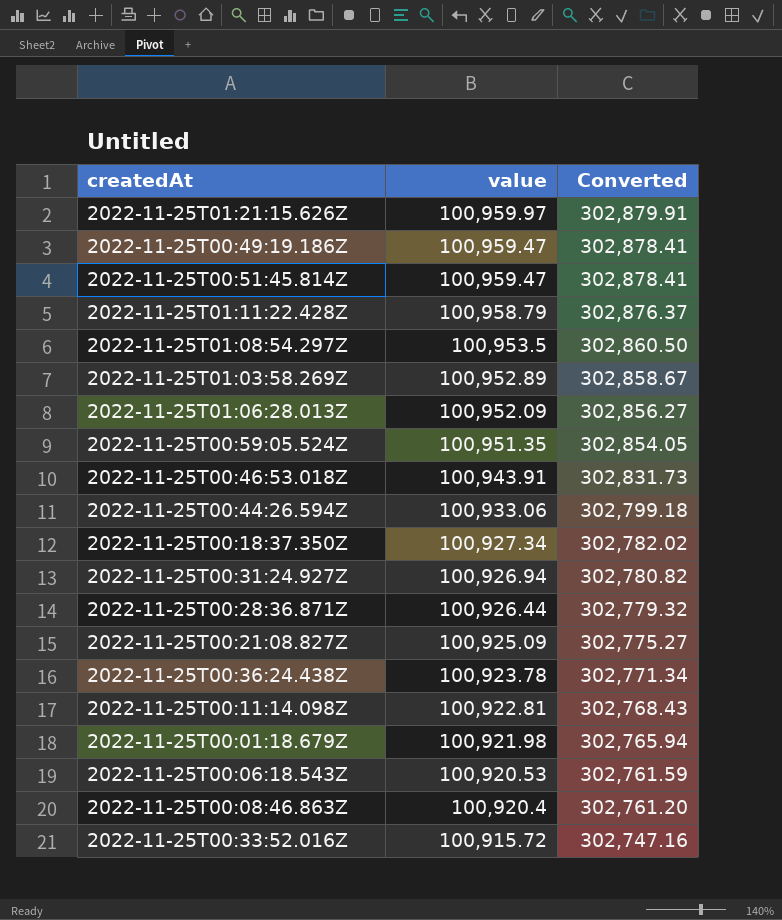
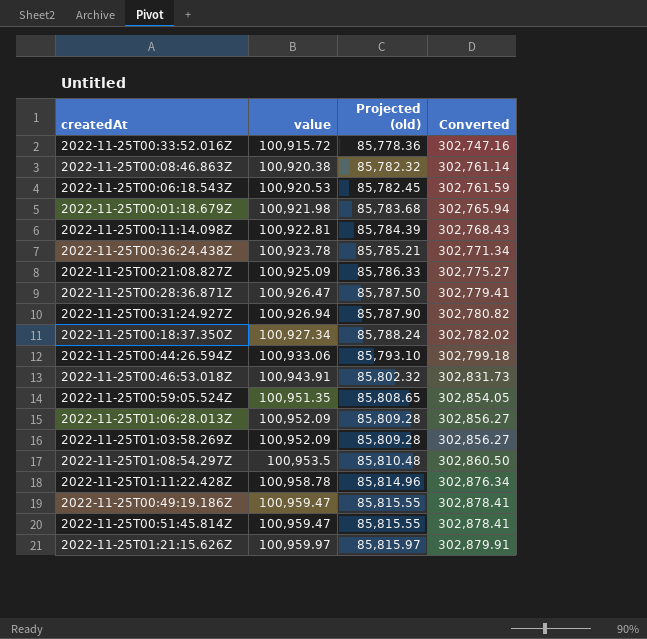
row order: value descending -> value ascending
column Projected (old) | formula: none -> [value] * 0.85
2022-11-25T00:08:46.863Z | value: 100,920.4 -> 100,920.38
2022-11-25T00:08:46.863Z | Converted: 302,761.20 -> 302,761.14
2022-11-25T00:28:36.871Z | value: 100,926.44 -> 100,926.47
2022-11-25T00:28:36.871Z | Converted: 302,779.32 -> 302,779.41
2022-11-25T01:03:58.269Z | value: 100,952.89 -> 100,952.09
2022-11-25T01:03:58.269Z | Converted: 302,858.67 -> 302,856.27
2022-11-25T01:11:22.428Z | value: 100,958.79 -> 100,958.78
2022-11-25T01:11:22.428Z | Converted: 302,876.37 -> 302,876.34

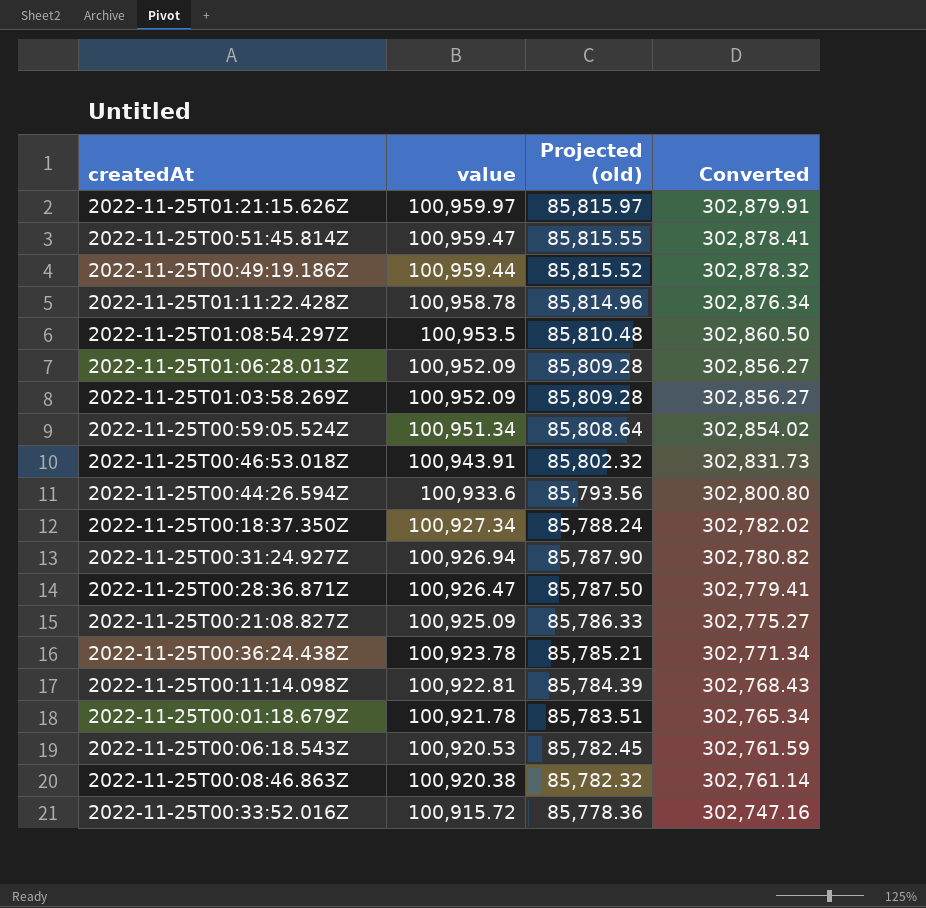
row order: value ascending -> value descending
2022-11-25T00:49:19.186Z | value: 100,959.47 -> 100,959.44
2022-11-25T00:49:19.186Z | Projected (old): 85,815.55 -> 85,815.52
2022-11-25T00:49:19.186Z | Converted: 302,878.41 -> 302,878.32
2022-11-25T00:59:05.524Z | value: 100,951.35 -> 100,951.34
2022-11-25T00:59:05.524Z | Projected (old): 85,808.65 -> 85,808.64
2022-11-25T00:59:05.524Z | Converted: 302,854.05 -> 302,854.02
2022-11-25T00:44:26.594Z | value: 100,933.06 -> 100,933.6
2022-11-25T00:44:26.594Z | Projected (old): 85,793.10 -> 85,793.56
2022-11-25T00:44:26.594Z | Converted: 302,799.18 -> 302,800.80
2022-11-25T00:01:18.679Z | value: 100,921.98 -> 100,921.78
2022-11-25T00:01:18.679Z | Projected (old): 85,783.68 -> 85,783.51
2022-11-25T00:01:18.679Z | Converted: 302,765.94 -> 302,765.34

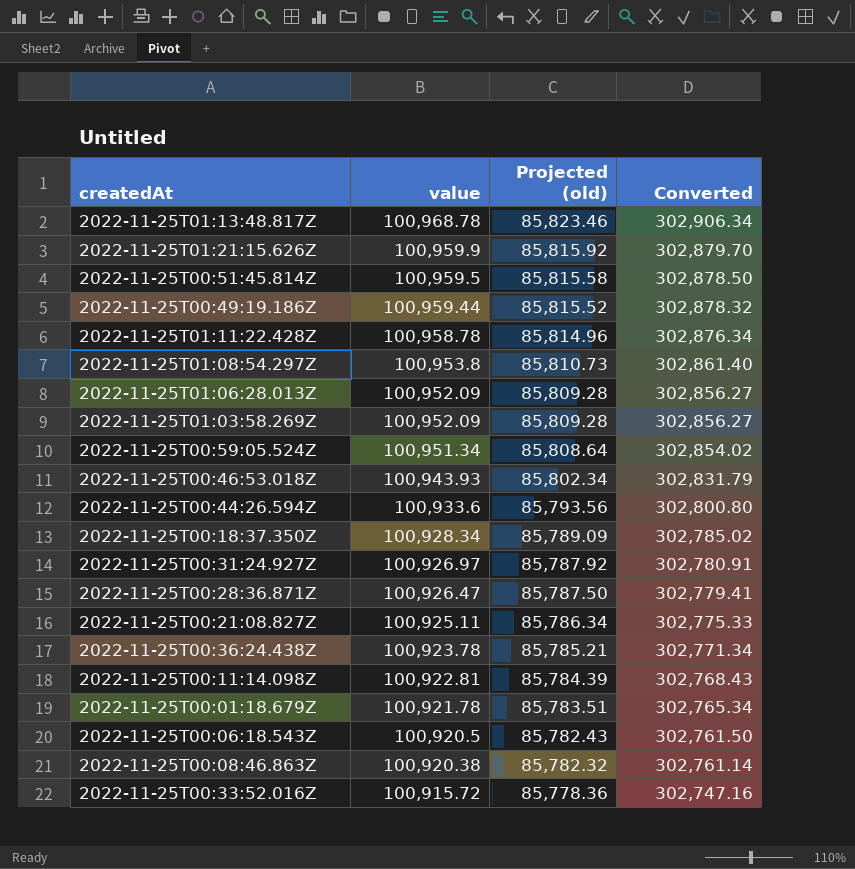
row 2022-11-25T01:13:48.817Z: none -> 100,968.78 | 85,823.46 | 302,906.34
2022-11-25T01:21:15.626Z | value: 100,959.97 -> 100,959.9
2022-11-25T01:21:15.626Z | Projected (old): 85,815.97 -> 85,815.92
2022-11-25T01:21:15.626Z | Converted: 302,879.91 -> 302,879.70
2022-11-25T00:51:45.814Z | value: 100,959.47 -> 100,959.5
2022-11-25T00:51:45.814Z | Projected (old): 85,815.55 -> 85,815.58
2022-11-25T00:51:45.814Z | Converted: 302,878.41 -> 302,878.50
2022-11-25T01:08:54.297Z | value: 100,953.5 -> 100,953.8
2022-11-25T01:08:54.297Z | Projected (old): 85,810.48 -> 85,810.73
2022-11-25T01:08:54.297Z | Converted: 302,860.50 -> 302,861.40
2022-11-25T00:46:53.018Z | value: 100,943.91 -> 100,943.93
2022-11-25T00:46:53.018Z | Projected (old): 85,802.32 -> 85,802.34
2022-11-25T00:46:53.018Z | Converted: 302,831.73 -> 302,831.79
2022-11-25T00:18:37.350Z | value: 100,927.34 -> 100,928.34
2022-11-25T00:18:37.350Z | Projected (old): 85,788.24 -> 85,789.09
2022-11-25T00:18:37.350Z | Converted: 302,782.02 -> 302,785.02
2022-11-25T00:31:24.927Z | value: 100,926.94 -> 100,926.97
2022-11-25T00:31:24.927Z | Projected (old): 85,787.90 -> 85,787.92
2022-11-25T00:31:24.927Z | Converted: 302,780.82 -> 302,780.91
2022-11-25T00:21:08.827Z | value: 100,925.09 -> 100,925.11
2022-11-25T00:21:08.827Z | Projected (old): 85,786.33 -> 85,786.34
2022-11-25T00:21:08.827Z | Converted: 302,775.27 -> 302,775.33
2022-11-25T00:06:18.543Z | value: 100,920.53 -> 100,920.5
2022-11-25T00:06:18.543Z | Projected (old): 85,782.45 -> 85,782.43
2022-11-25T00:06:18.543Z | Converted: 302,761.59 -> 302,761.50

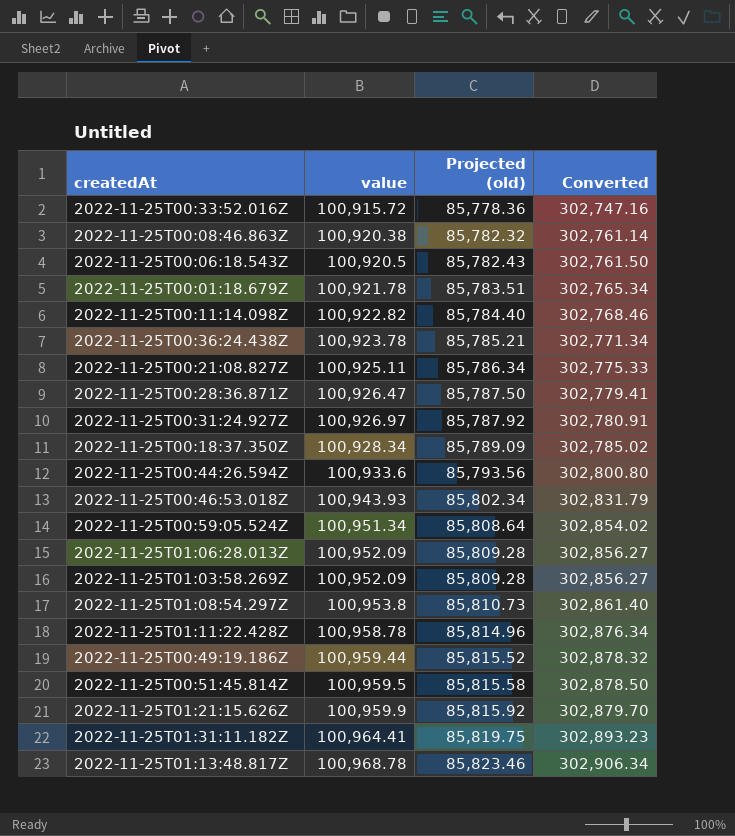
row order: value descending -> value ascending
2022-11-25T00:11:14.098Z | value: 100,922.81 -> 100,922.82
2022-11-25T00:11:14.098Z | Projected (old): 85,784.39 -> 85,784.40
2022-11-25T00:11:14.098Z | Converted: 302,768.43 -> 302,768.46
row 2022-11-25T01:31:11.182Z: none -> 100,964.41 | 85,819.75 | 302,893.23

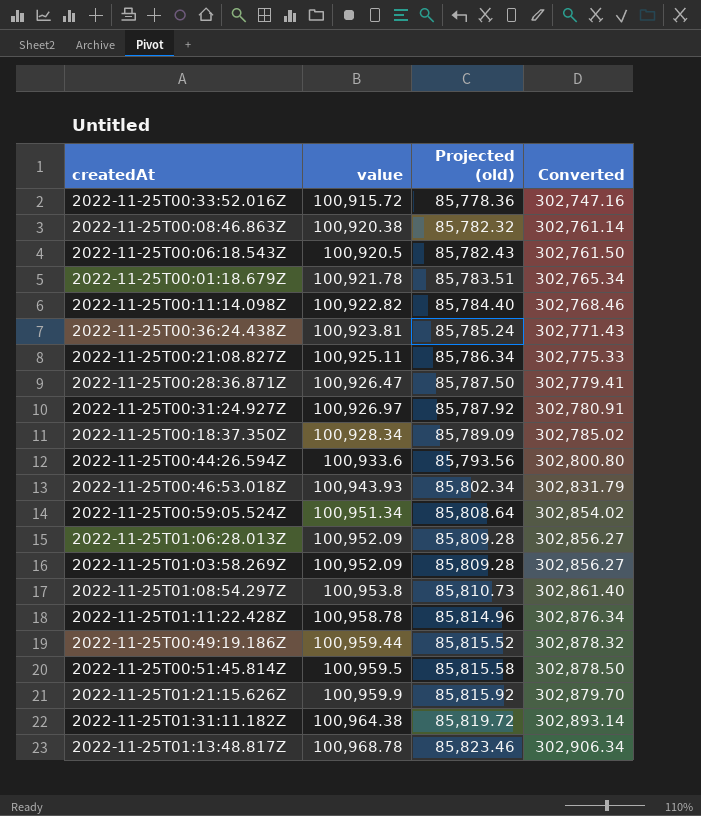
2022-11-25T00:36:24.438Z | value: 100,923.78 -> 100,923.81
2022-11-25T00:36:24.438Z | Projected (old): 85,785.21 -> 85,785.24
2022-11-25T00:36:24.438Z | Converted: 302,771.34 -> 302,771.43
2022-11-25T01:31:11.182Z | value: 100,964.41 -> 100,964.38
2022-11-25T01:31:11.182Z | Projected (old): 85,819.75 -> 85,819.72
2022-11-25T01:31:11.182Z | Converted: 302,893.23 -> 302,893.14

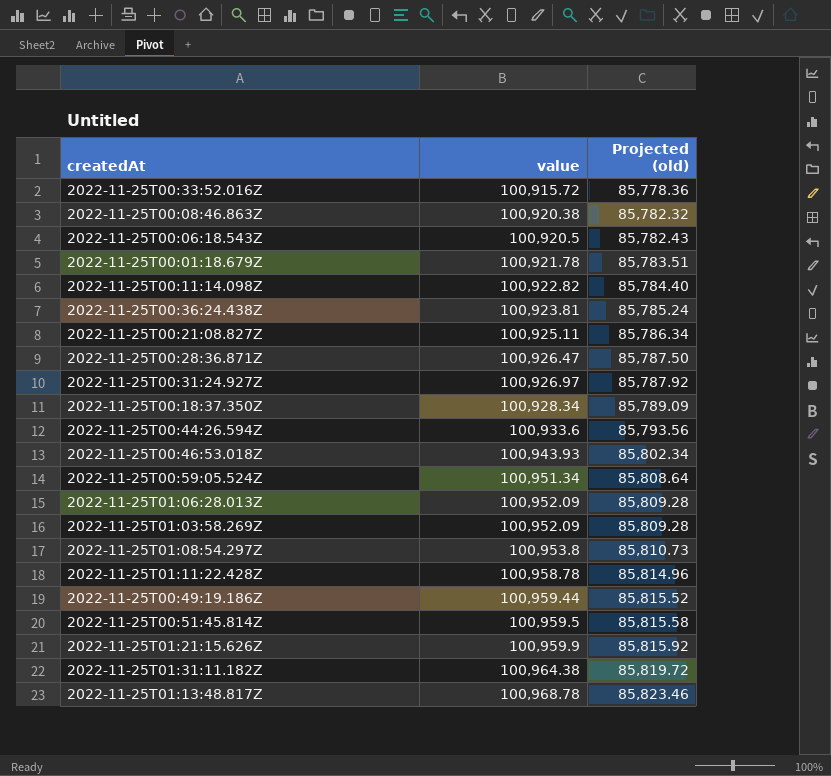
column Converted | formula: [value] * 3 -> none

